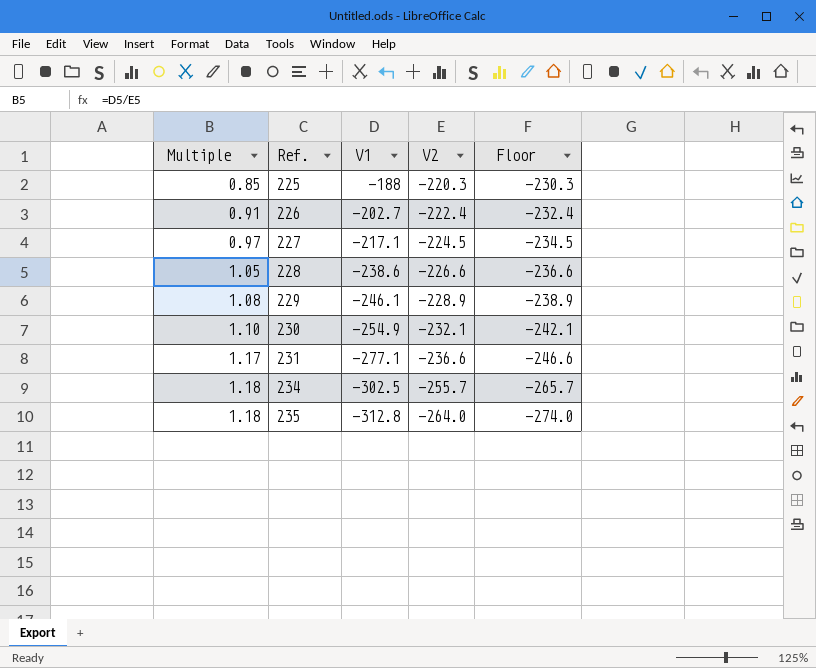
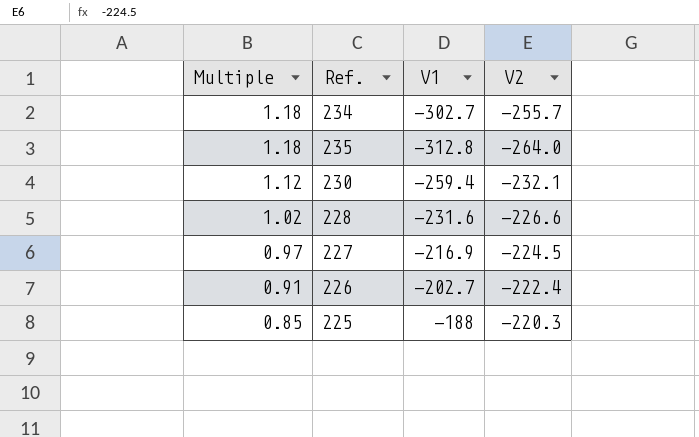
row order: Multiple ascending -> Multiple descending
column Floor | formula: [V2] - 10 -> none
row 229: 1.08 | -246.1 | -228.9 | -238.9 -> none
row 231: 1.17 | -277.1 | -236.6 | -246.6 -> none
234 | V1: -302.5 -> -302.7
230 | Multiple: 1.10 -> 1.12
230 | V1: -254.9 -> -259.4
228 | Multiple: 1.05 -> 1.02
228 | V1: -238.6 -> -231.6
227 | V1: -217.1 -> -216.9

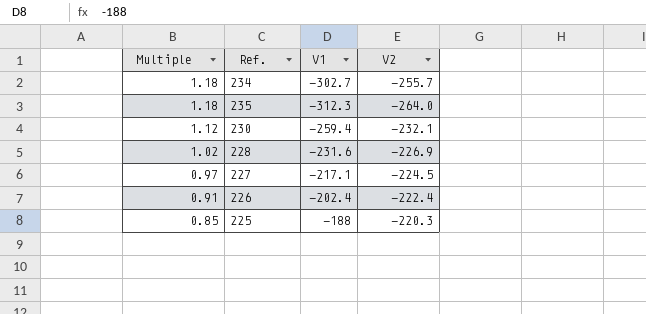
235 | V1: -312.8 -> -312.3
228 | V2: -226.6 -> -226.9
227 | V1: -216.9 -> -217.1
226 | V1: -202.7 -> -202.4

